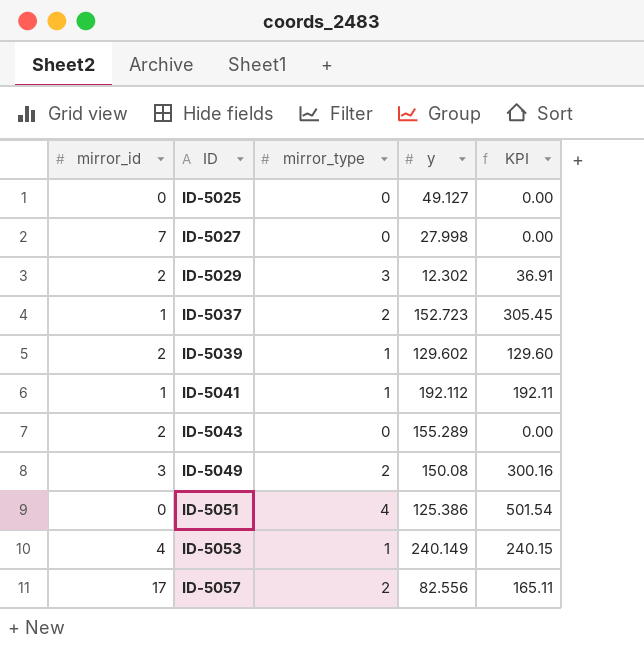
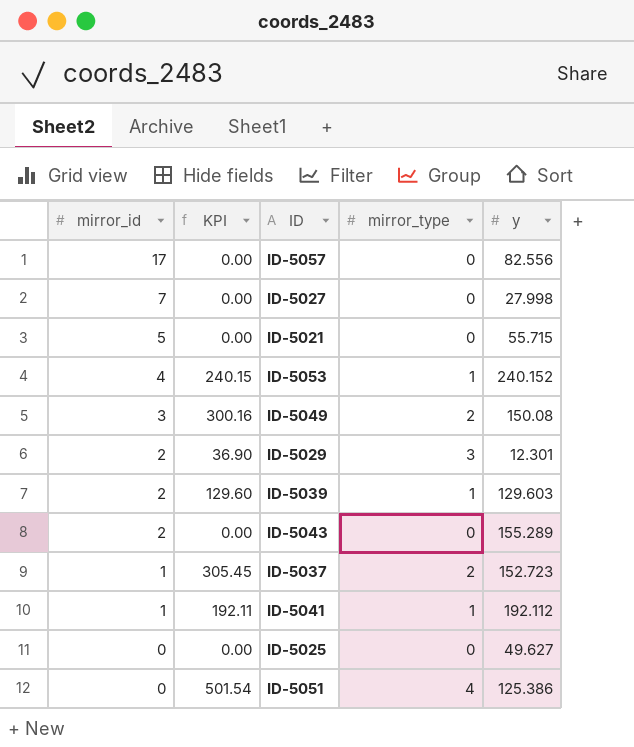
row order: ID ascending -> mirror_id descending
column KPI | position: 5 -> 2
ID-5057 | KPI: 165.11 -> 0.00
ID-5057 | mirror_type: 2 -> 0
row ID-5021: none -> 5 | 0.00 | 0 | 55.715
ID-5053 | y: 240.149 -> 240.152
ID-5029 | KPI: 36.91 -> 36.90
ID-5029 | y: 12.302 -> 12.301
ID-5039 | y: 129.602 -> 129.603
ID-5025 | y: 49.127 -> 49.627

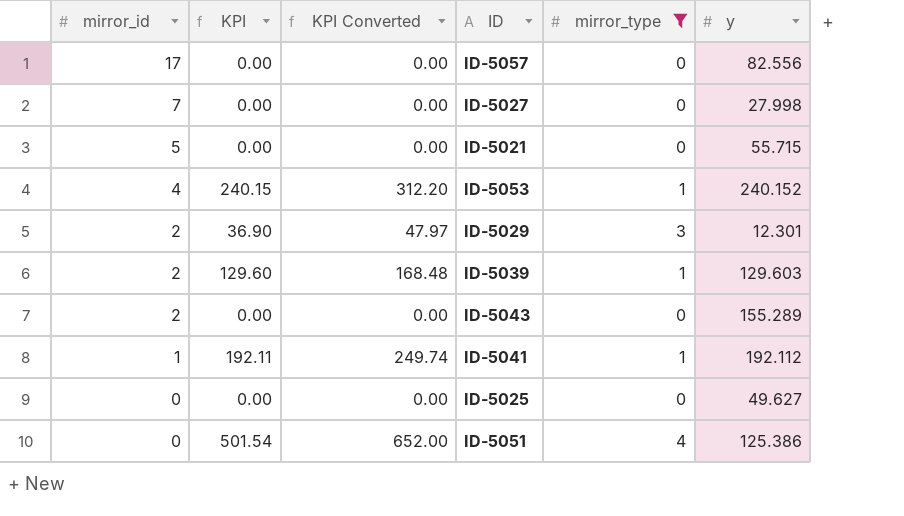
filter: none -> mirror_type != 2
column KPI Converted | formula: none -> [KPI] * 1.3

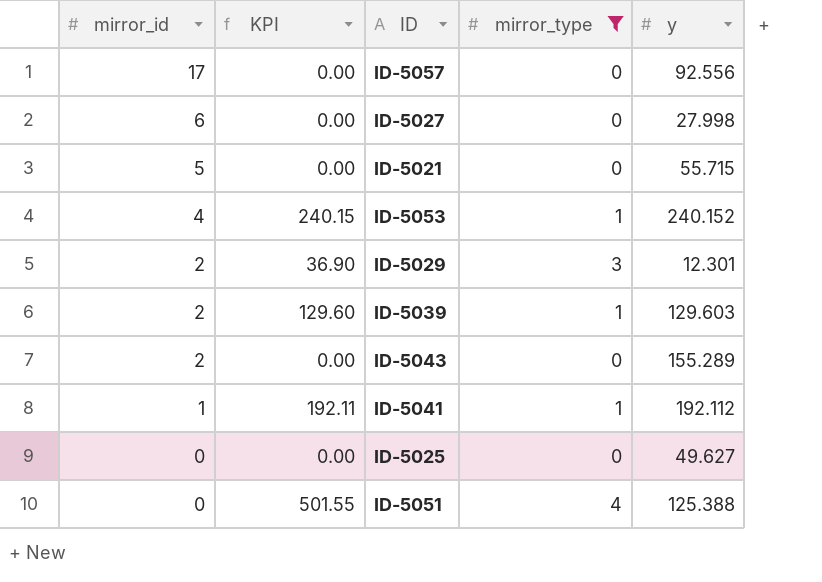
column KPI Converted | formula: [KPI] * 1.3 -> none
ID-5057 | y: 82.556 -> 92.556
ID-5027 | mirror_id: 7 -> 6
ID-5051 | KPI: 501.54 -> 501.55
ID-5051 | y: 125.386 -> 125.388

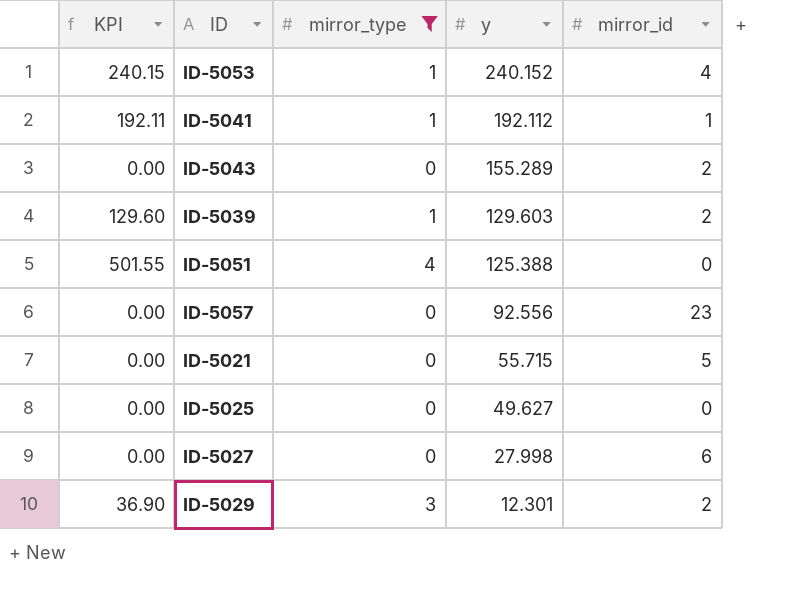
row order: mirror_id descending -> y descending
column mirror_id | position: 1 -> 5
ID-5057 | mirror_id: 17 -> 23

